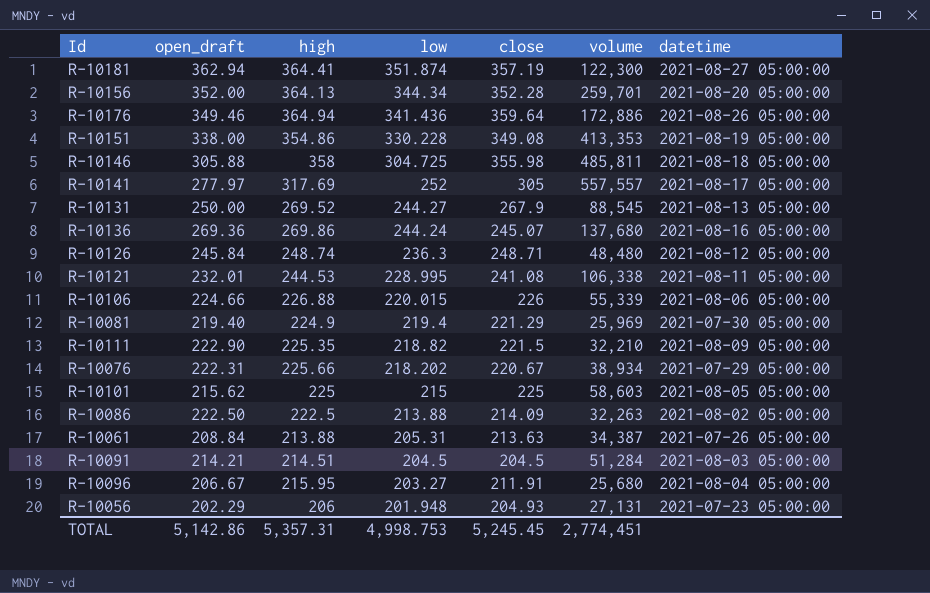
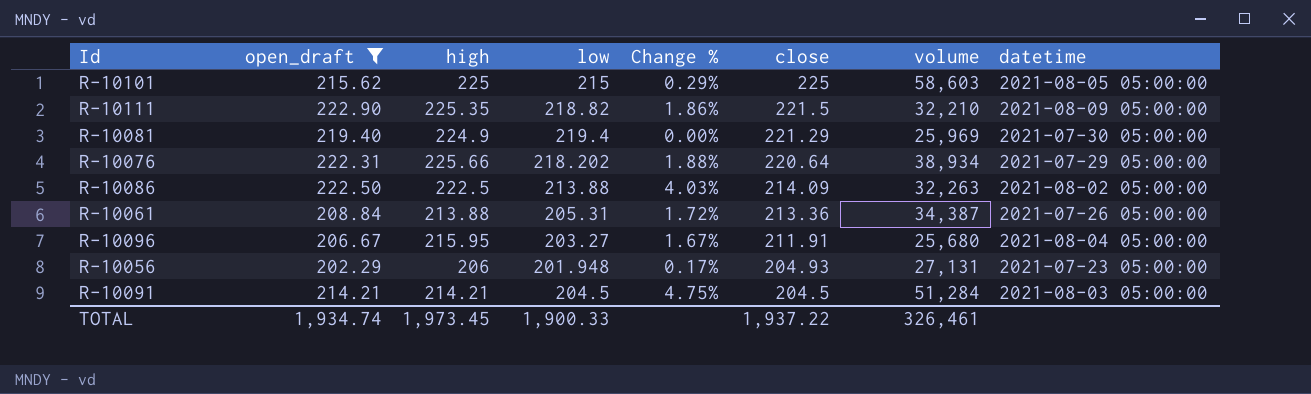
filter: none -> open_draft <= 222.90
row order: low descending -> close descending
column Change % | formula: none -> ([open_draft] - [low]) / [low]
R-10076 | close: 220.67 -> 220.64
R-10061 | close: 213.63 -> 213.36
R-10091 | high: 214.51 -> 214.21
TOTAL | open_draft: 5,142.86 -> 1,934.74
TOTAL | high: 5,357.31 -> 1,973.45
TOTAL | low: 4,998.753 -> 1,900.33
TOTAL | close: 5,245.45 -> 1,937.22
TOTAL | volume: 2,774,451 -> 326,461

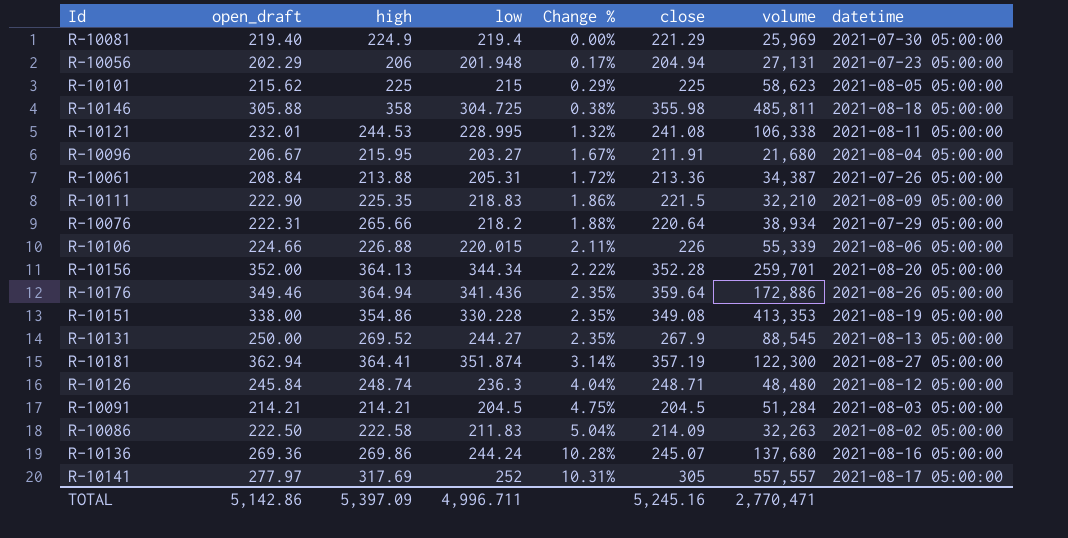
filter: open_draft <= 222.90 -> none
row order: close descending -> Change % ascending
R-10056 | close: 204.93 -> 204.94
R-10101 | volume: 58,603 -> 58,623
R-10096 | volume: 25,680 -> 21,680
R-10111 | low: 218.82 -> 218.83
R-10076 | high: 225.66 -> 265.66
R-10076 | low: 218.202 -> 218.2
R-10086 | high: 222.5 -> 222.58
R-10086 | low: 213.88 -> 211.83
R-10086 | Change %: 4.03% -> 5.04%
TOTAL | open_draft: 1,934.74 -> 5,142.86
TOTAL | high: 1,973.45 -> 5,397.09
TOTAL | low: 1,900.33 -> 4,996.711
TOTAL | close: 1,937.22 -> 5,245.16
TOTAL | volume: 326,461 -> 2,770,471

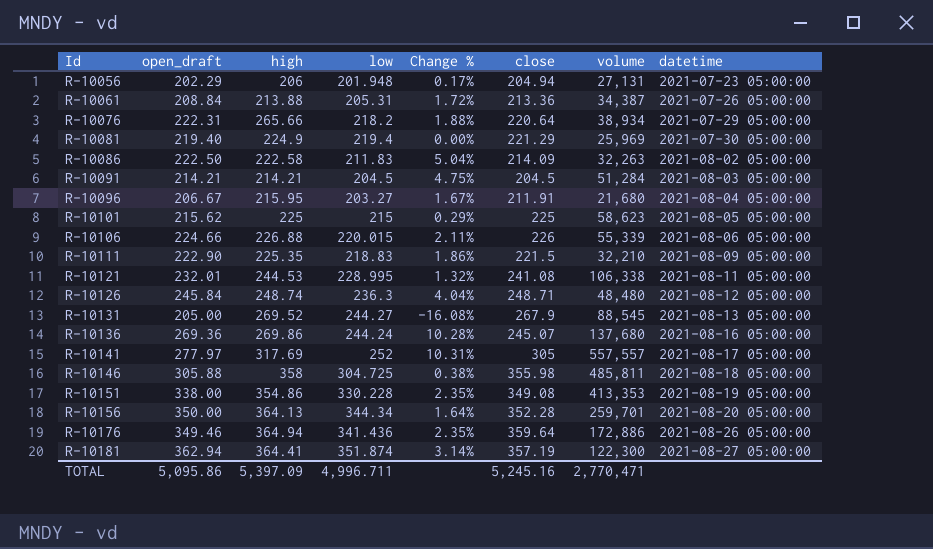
row order: Change % ascending -> Id ascending
R-10131 | open_draft: 250.00 -> 205.00
R-10131 | Change %: 2.35% -> -16.08%
R-10156 | open_draft: 352.00 -> 350.00
R-10156 | Change %: 2.22% -> 1.64%
TOTAL | open_draft: 5,142.86 -> 5,095.86

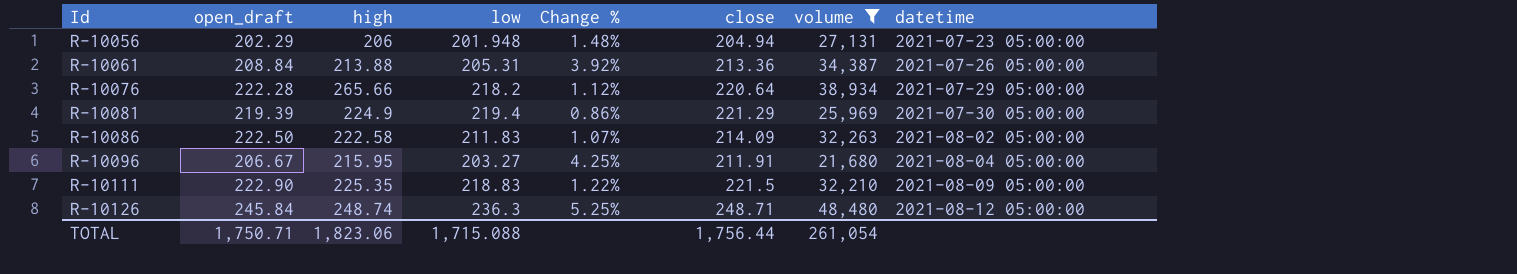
filter: none -> volume <= 48,480
column Change % | formula: ([open_draft] - [low]) / [low] -> ([close] - [low]) / [low]
R-10076 | open_draft: 222.31 -> 222.28
R-10081 | open_draft: 219.40 -> 219.39
TOTAL | open_draft: 5,095.86 -> 1,750.71
TOTAL | high: 5,397.09 -> 1,823.06
TOTAL | low: 4,996.711 -> 1,715.088
TOTAL | close: 5,245.16 -> 1,756.44
TOTAL | volume: 2,770,471 -> 261,054

